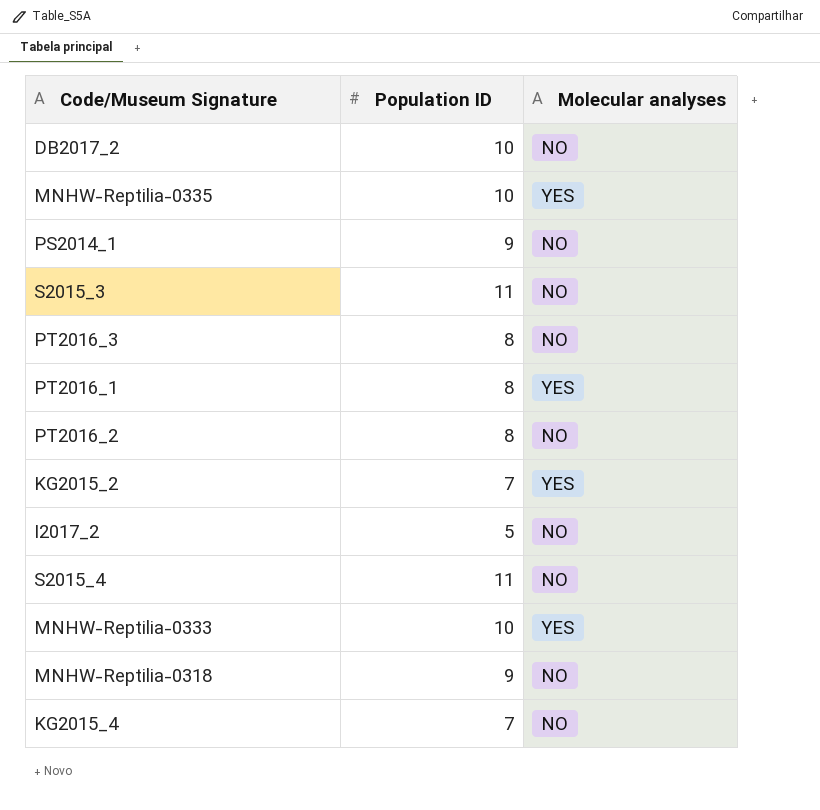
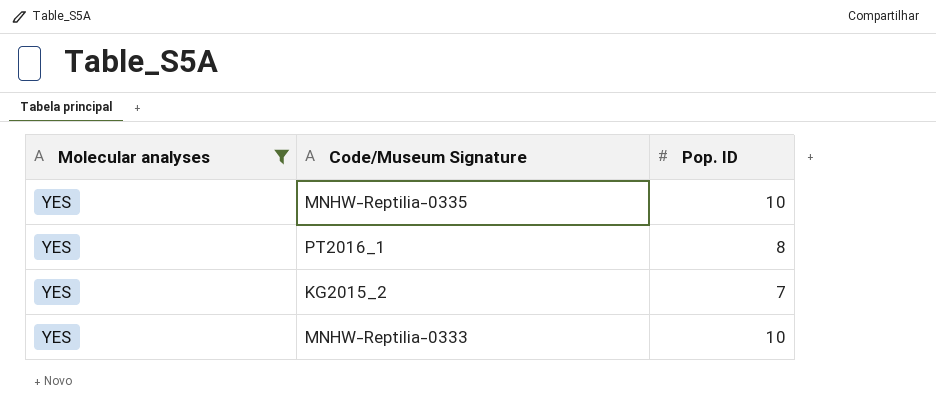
filter: none -> Molecular analyses = YES
column Molecular analyses | position: 3 -> 1
column name: Population ID -> Pop. ID

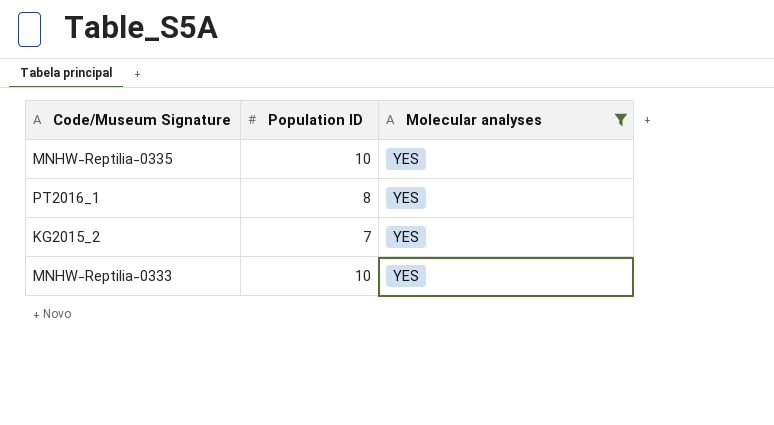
column name: Pop. ID -> Population ID
column Molecular analyses | position: 1 -> 3

